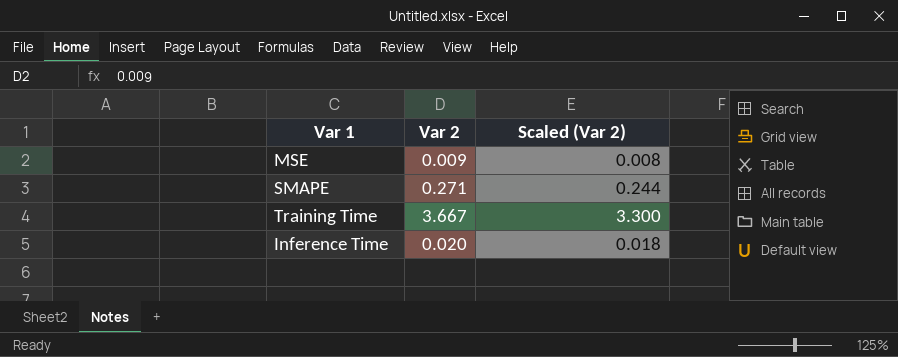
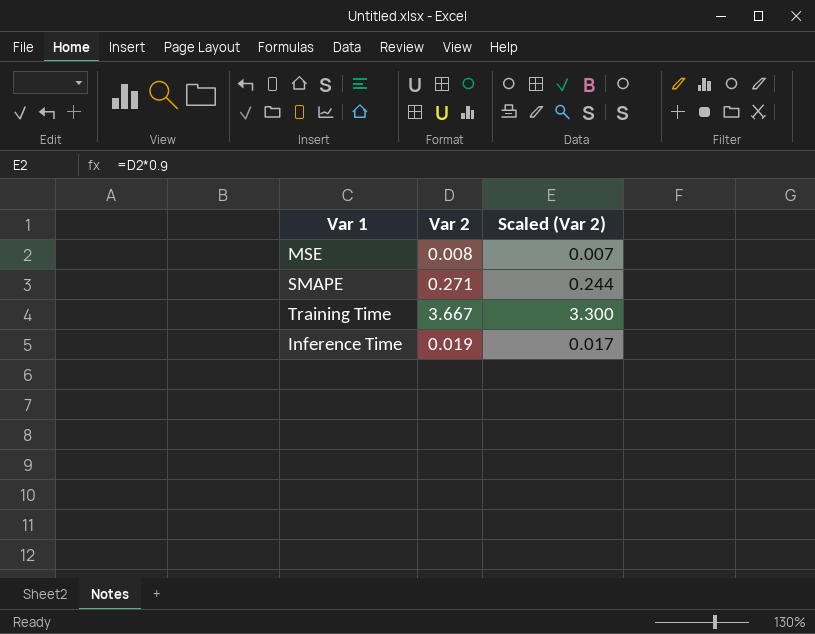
MSE | Var 2: 0.009 -> 0.008
MSE | Scaled (Var 2): 0.008 -> 0.007
Inference Time | Var 2: 0.020 -> 0.019
Inference Time | Scaled (Var 2): 0.018 -> 0.017

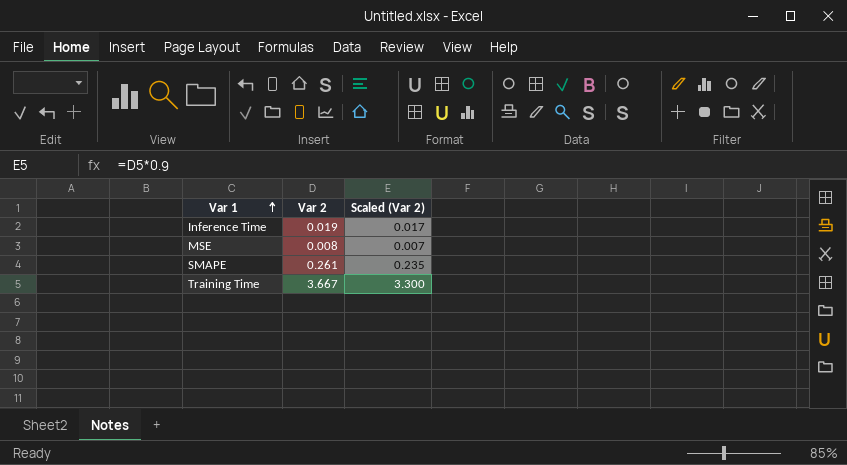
row order: none -> Var 1 ascending
SMAPE | Var 2: 0.271 -> 0.261
SMAPE | Scaled (Var 2): 0.244 -> 0.235

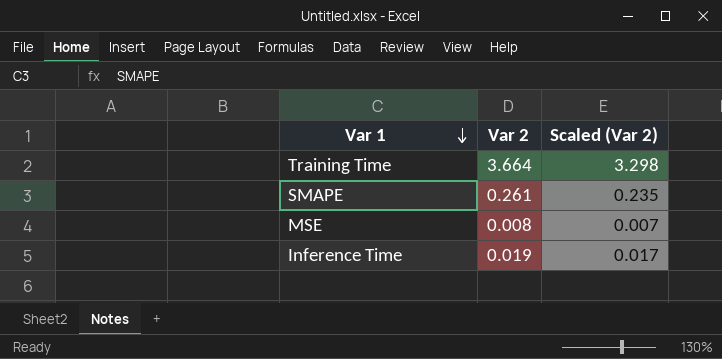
row order: Var 1 ascending -> Var 1 descending
Training Time | Var 2: 3.667 -> 3.664
Training Time | Scaled (Var 2): 3.300 -> 3.298

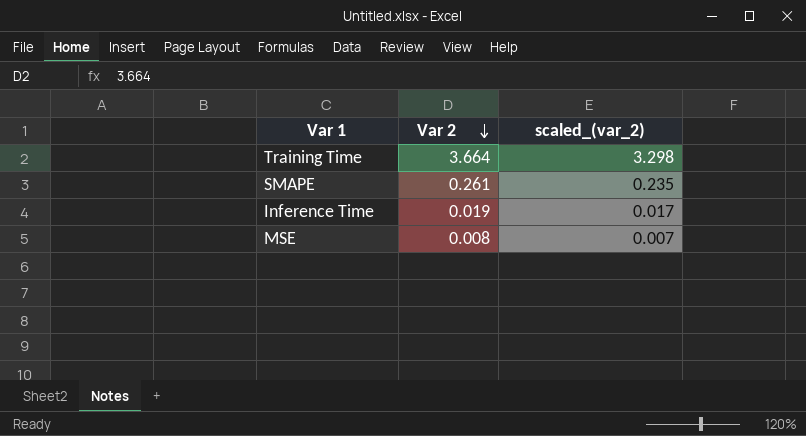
row order: Var 1 descending -> Var 2 descending
column name: Scaled (Var 2) -> scaled_(var_2)

